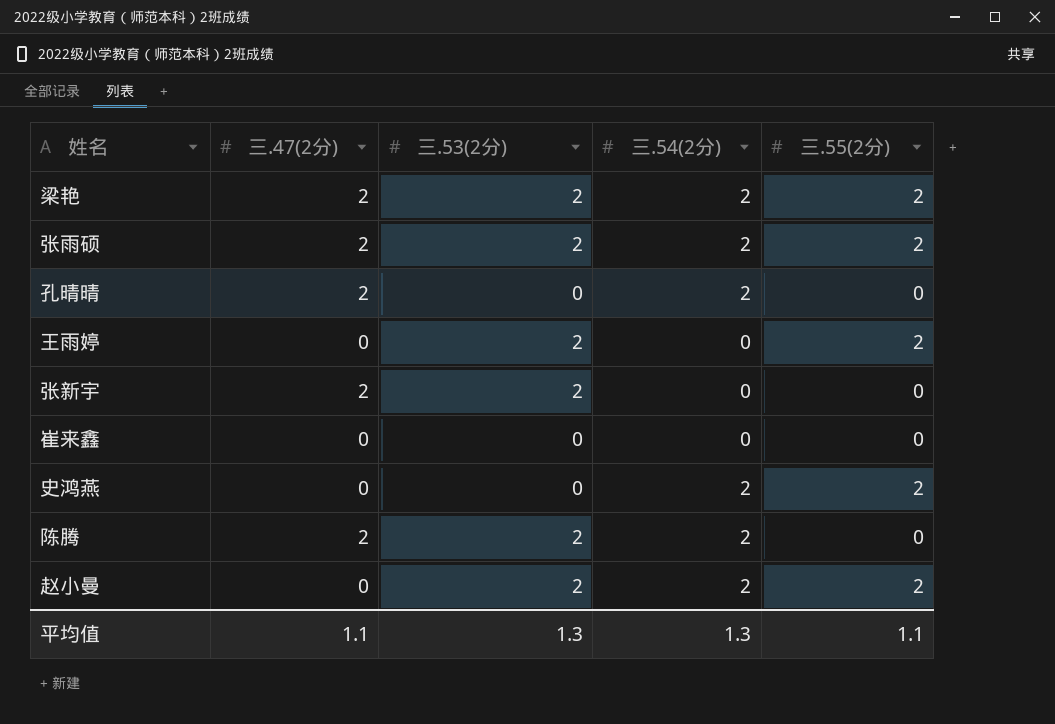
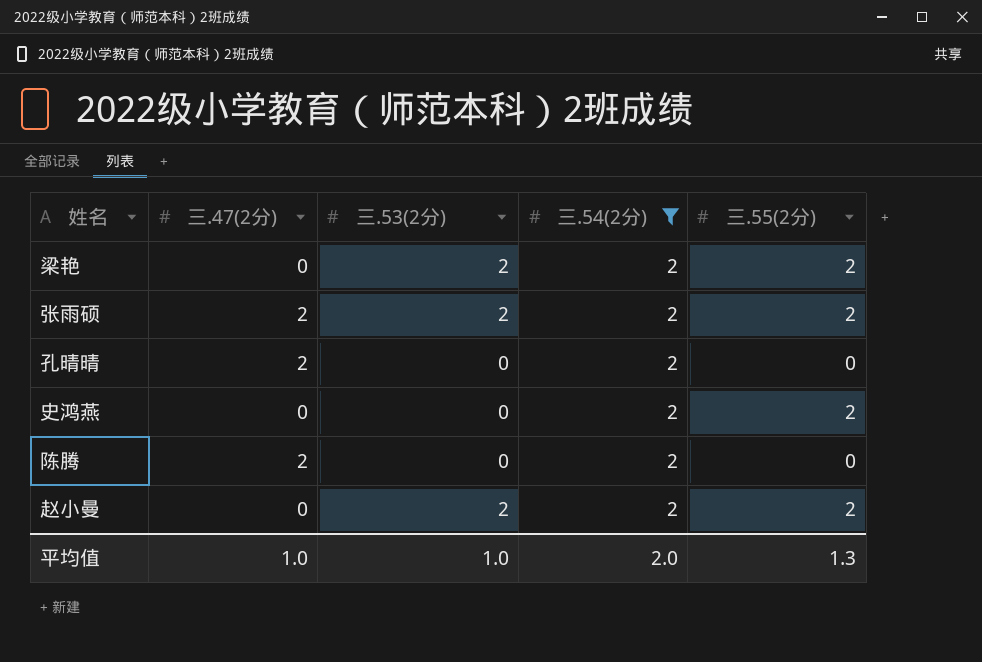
filter: none -> 三.54(2分) = 2
梁艳 | 三.47(2分): 2 -> 0
陈腾 | 三.53(2分): 2 -> 0
平均值 | 三.47(2分): 1.1 -> 1.0
平均值 | 三.53(2分): 1.3 -> 1.0
平均值 | 三.54(2分): 1.3 -> 2.0
平均值 | 三.55(2分): 1.1 -> 1.3

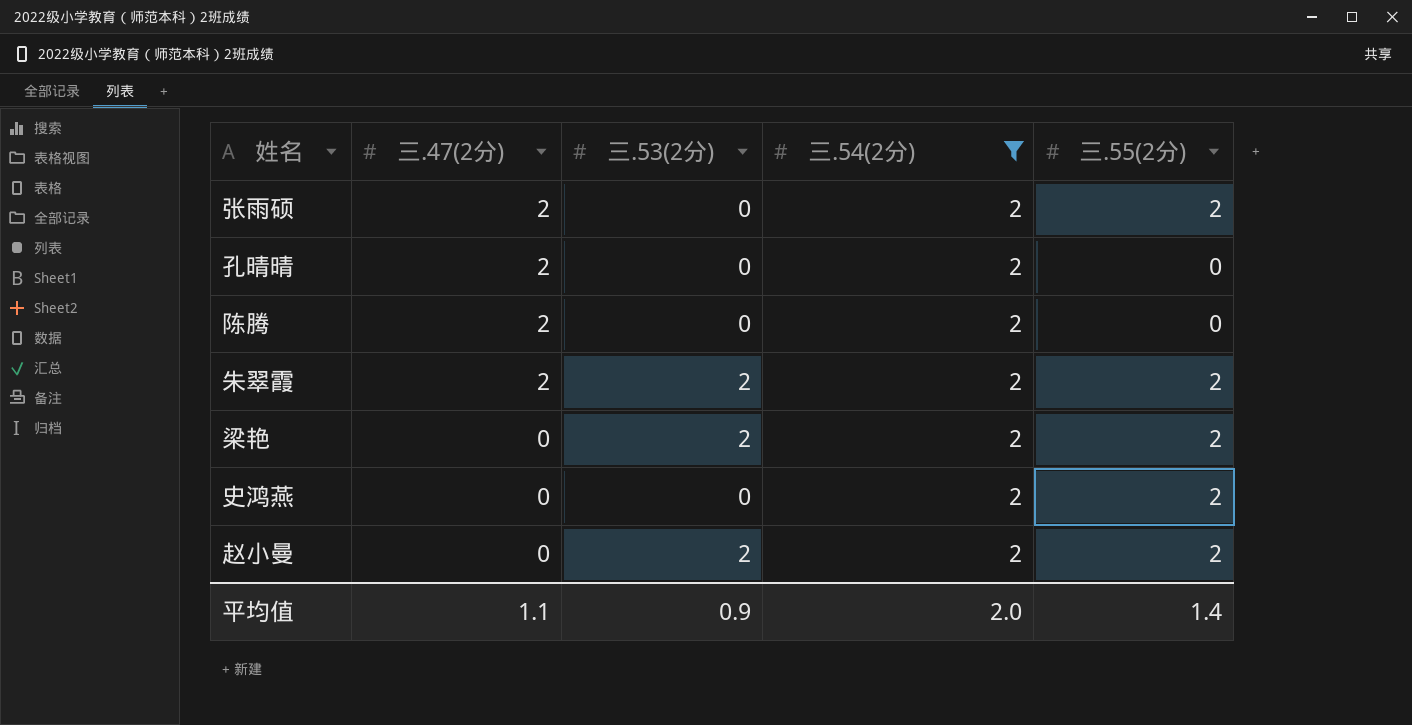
row order: none -> 三.47(2分) descending
张雨硕 | 三.53(2分): 2 -> 0
row 朱翠霞: none -> 2 | 2 | 2 | 2
平均值 | 三.47(2分): 1.0 -> 1.1
平均值 | 三.53(2分): 1.0 -> 0.9
平均值 | 三.55(2分): 1.3 -> 1.4

